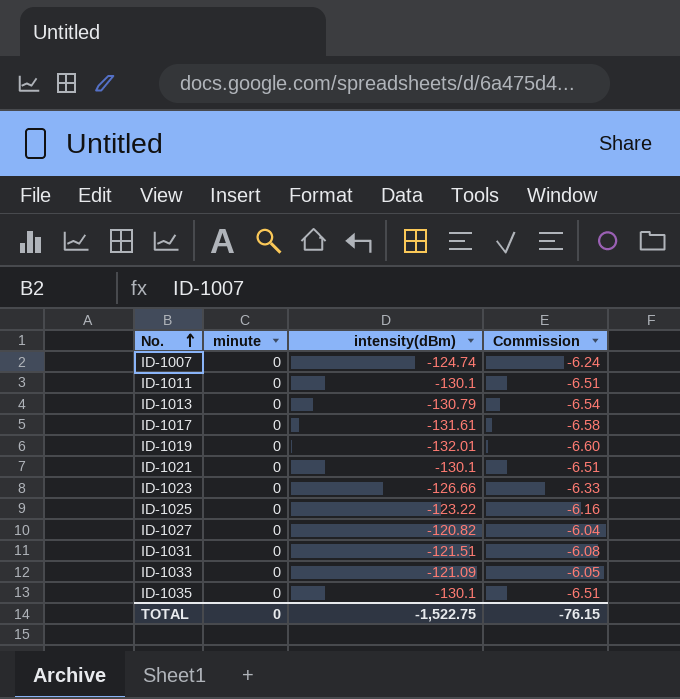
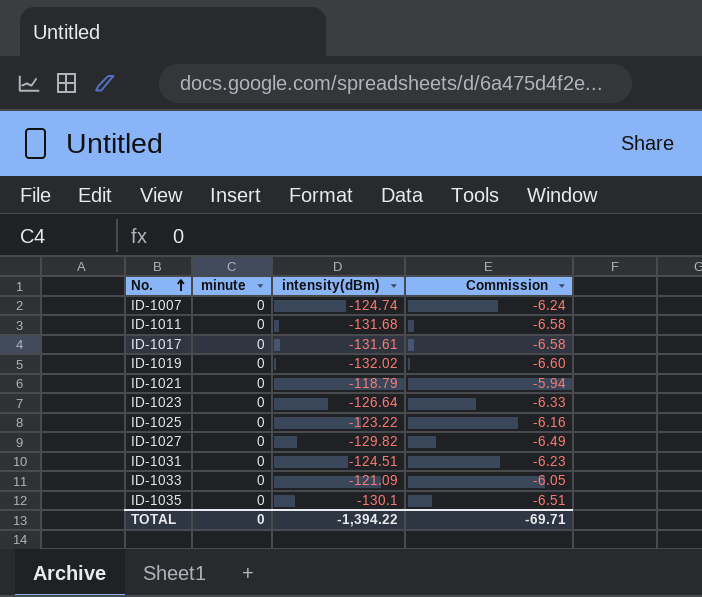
row ID-1013: 0 | -130.79 | -6.54 -> none
ID-1011 | intensity(dBm): -130.1 -> -131.68
ID-1011 | Commission: -6.51 -> -6.58
ID-1019 | intensity(dBm): -132.01 -> -132.02
ID-1021 | intensity(dBm): -130.1 -> -118.79
ID-1021 | Commission: -6.51 -> -5.94
ID-1023 | intensity(dBm): -126.66 -> -126.64
ID-1027 | intensity(dBm): -120.82 -> -129.82
ID-1027 | Commission: -6.04 -> -6.49
ID-1031 | intensity(dBm): -121.51 -> -124.51
ID-1031 | Commission: -6.08 -> -6.23
TOTAL | intensity(dBm): -1,522.75 -> -1,394.22
TOTAL | Commission: -76.15 -> -69.71

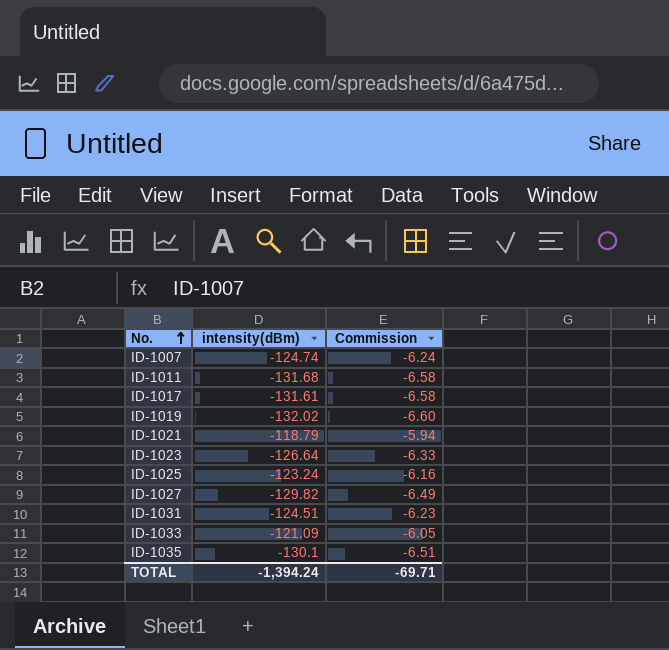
column minute | position: 2 -> none
ID-1025 | intensity(dBm): -123.22 -> -123.24
TOTAL | intensity(dBm): -1,394.22 -> -1,394.24

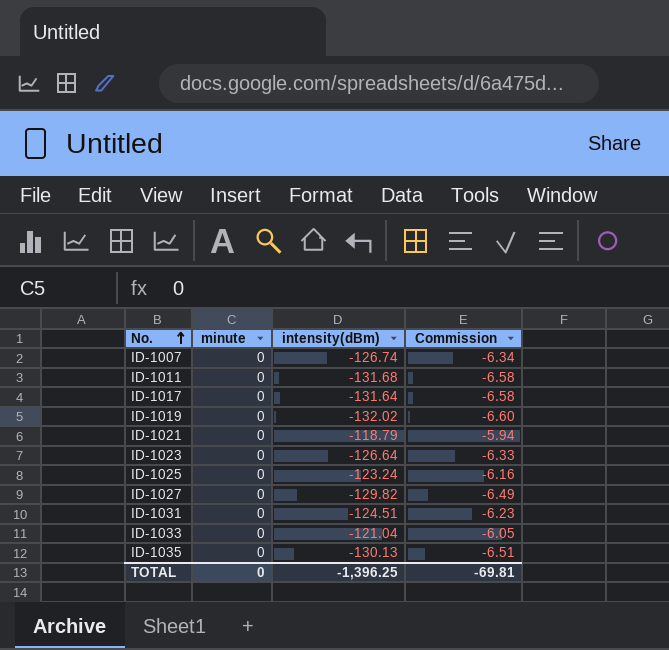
column minute | position: none -> 2
ID-1007 | intensity(dBm): -124.74 -> -126.74
ID-1007 | Commission: -6.24 -> -6.34
ID-1017 | intensity(dBm): -131.61 -> -131.64
ID-1033 | intensity(dBm): -121.09 -> -121.04
ID-1035 | intensity(dBm): -130.1 -> -130.13
TOTAL | intensity(dBm): -1,394.24 -> -1,396.25
TOTAL | Commission: -69.71 -> -69.81

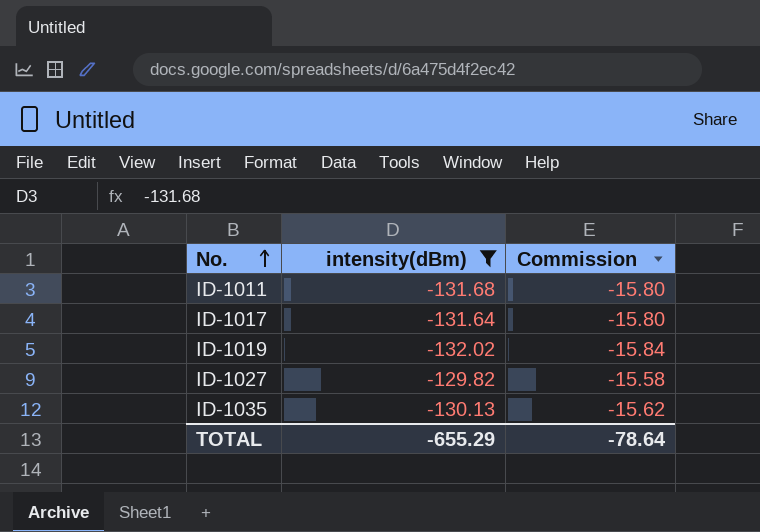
filter: none -> intensity(dBm) <= -129.82
column minute | position: 2 -> none
column Commission | formula: [intensity(dBm)] * 0.05 -> [intensity(dBm)] * 0.12
TOTAL | intensity(dBm): -1,396.25 -> -655.29
TOTAL | Commission: -69.81 -> -78.64

